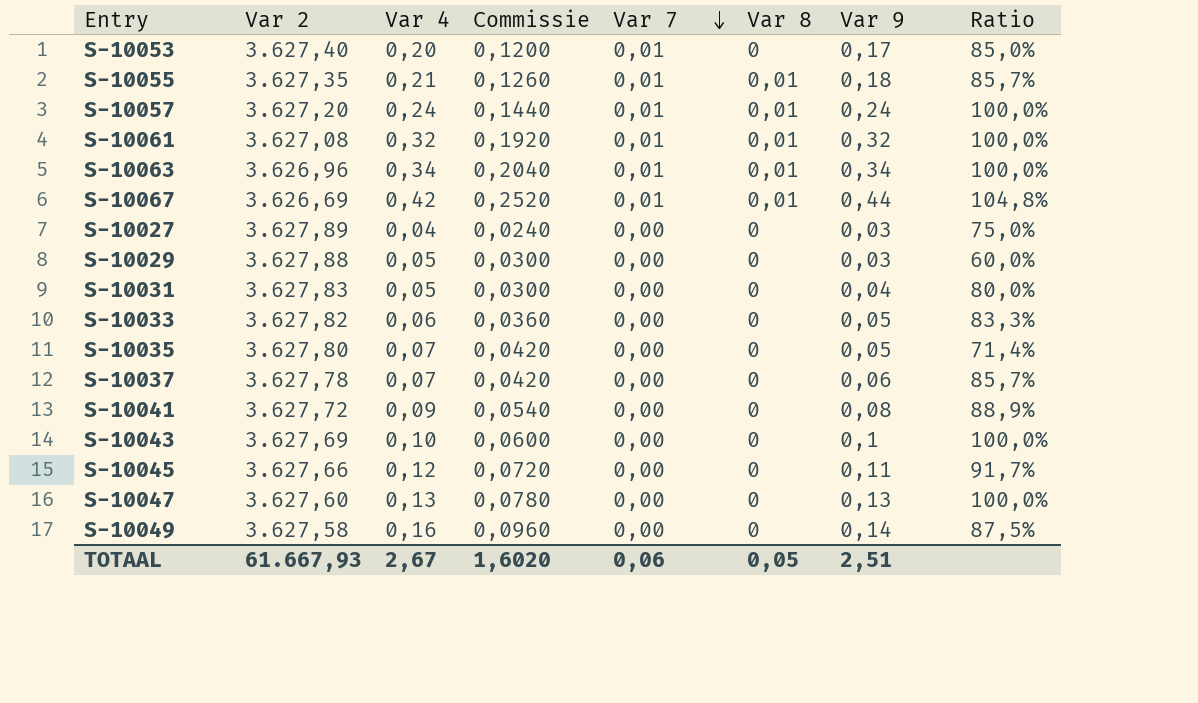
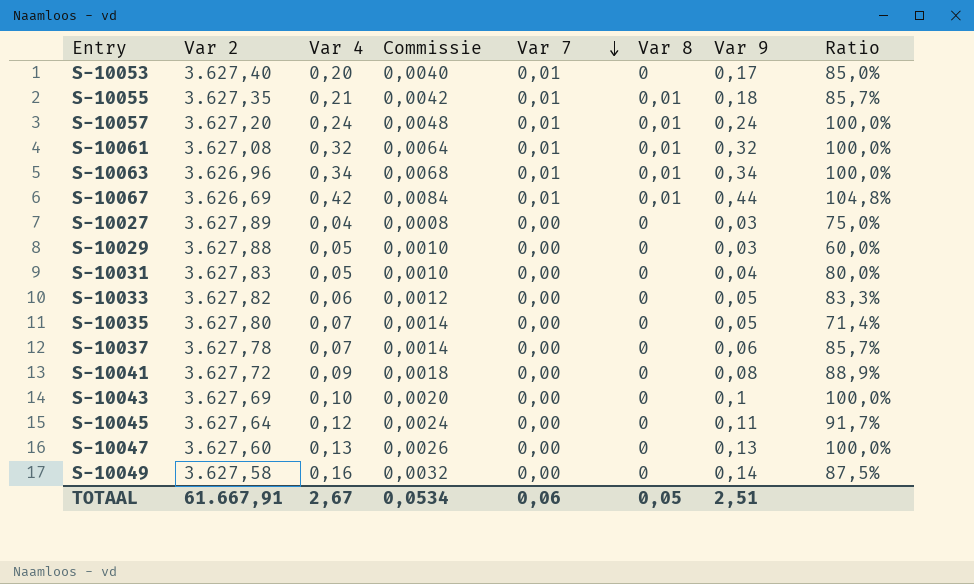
column Commissie | formula: [Var 4] * 0,6 -> [Var 4] * 0,02
S-10045 | Var 2: 3.627,66 -> 3.627,64
TOTAAL | Var 2: 61.667,93 -> 61.667,91
TOTAAL | Commissie: 1,6020 -> 0,0534

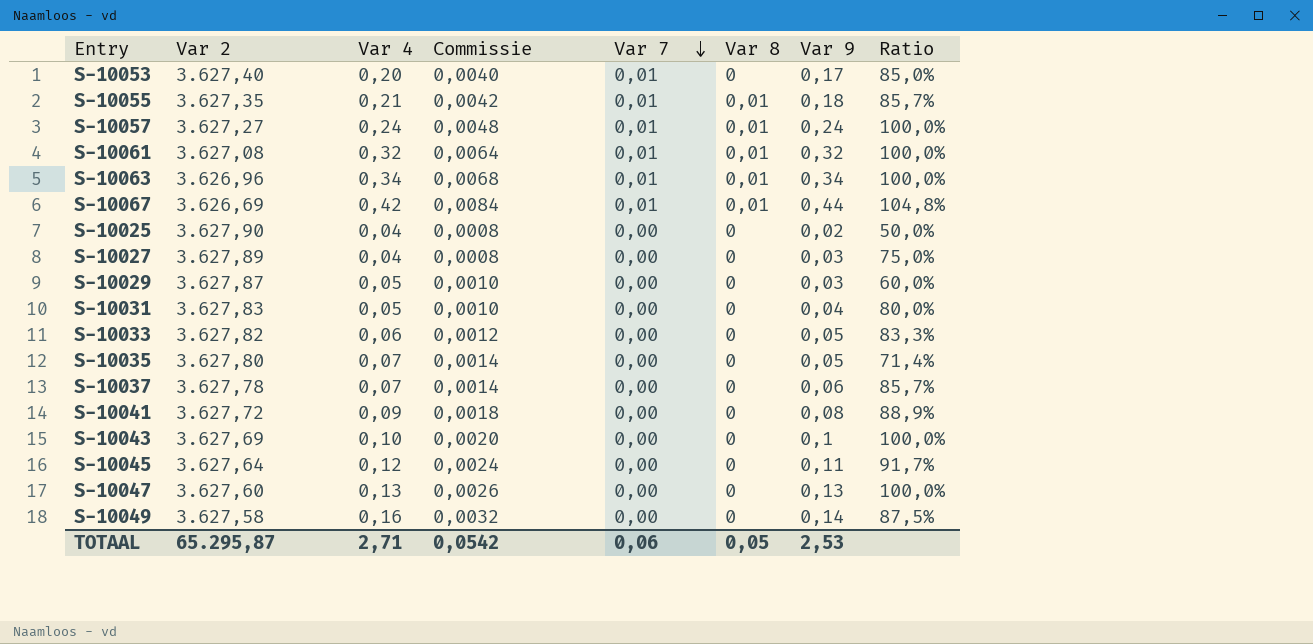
S-10057 | Var 2: 3.627,20 -> 3.627,27
row S-10025: none -> 3.627,90 | 0,04 | 0,0008 | 0,00 | 0 | 0,02 | 50,0%
S-10029 | Var 2: 3.627,88 -> 3.627,87
TOTAAL | Var 2: 61.667,91 -> 65.295,87
TOTAAL | Var 4: 2,67 -> 2,71
TOTAAL | Commissie: 0,0534 -> 0,0542
TOTAAL | Var 9: 2,51 -> 2,53

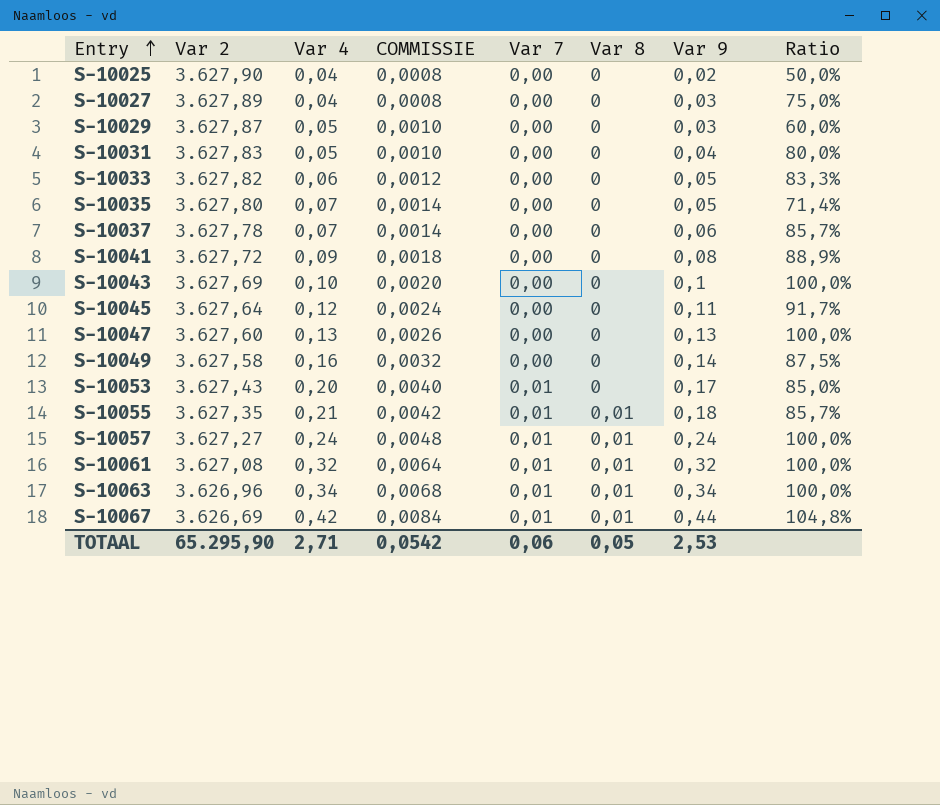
row order: Var 7 descending -> Entry ascending
column name: Commissie -> COMMISSIE
S-10053 | Var 2: 3.627,40 -> 3.627,43
TOTAAL | Var 2: 65.295,87 -> 65.295,90

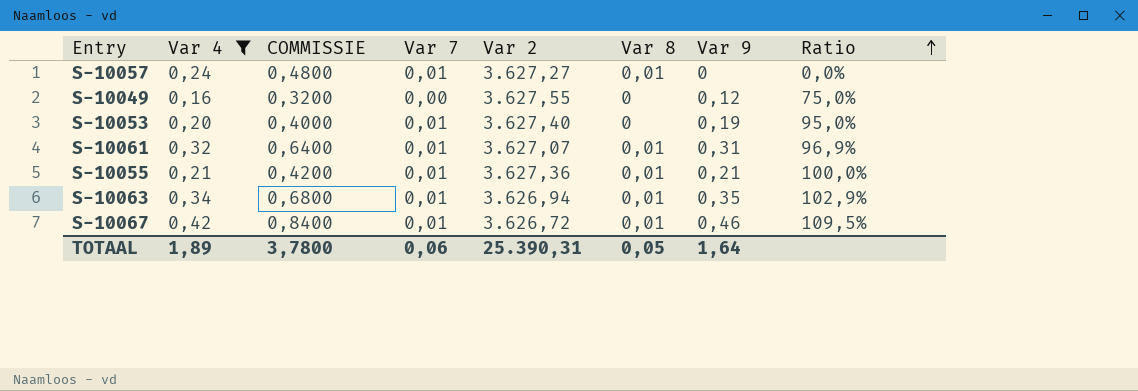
filter: none -> Var 4 >= 0,16
row order: Entry ascending -> Ratio ascending
column COMMISSIE | formula: [Var 4] * 0,02 -> [Var 4] * 2
column Var 2 | position: 2 -> 5
S-10057 | Var 9: 0,24 -> 0
S-10057 | Ratio: 100,0% -> 0,0%
S-10049 | Var 2: 3.627,58 -> 3.627,55
S-10049 | Var 9: 0,14 -> 0,12
S-10049 | Ratio: 87,5% -> 75,0%
S-10053 | Var 2: 3.627,43 -> 3.627,40
S-10053 | Var 9: 0,17 -> 0,19
S-10053 | Ratio: 85,0% -> 95,0%
S-10061 | Var 2: 3.627,08 -> 3.627,07
S-10061 | Var 9: 0,32 -> 0,31
S-10061 | Ratio: 100,0% -> 96,9%
S-10055 | Var 2: 3.627,35 -> 3.627,36
S-10055 | Var 9: 0,18 -> 0,21
S-10055 | Ratio: 85,7% -> 100,0%
S-10063 | Var 2: 3.626,96 -> 3.626,94
S-10063 | Var 9: 0,34 -> 0,35
S-10063 | Ratio: 100,0% -> 102,9%
S-10067 | Var 2: 3.626,69 -> 3.626,72
S-10067 | Var 9: 0,44 -> 0,46
S-10067 | Ratio: 104,8% -> 109,5%
TOTAAL | Var 4: 2,71 -> 1,89
TOTAAL | COMMISSIE: 0,0542 -> 3,7800
TOTAAL | Var 2: 65.295,90 -> 25.390,31
TOTAAL | Var 9: 2,53 -> 1,64

